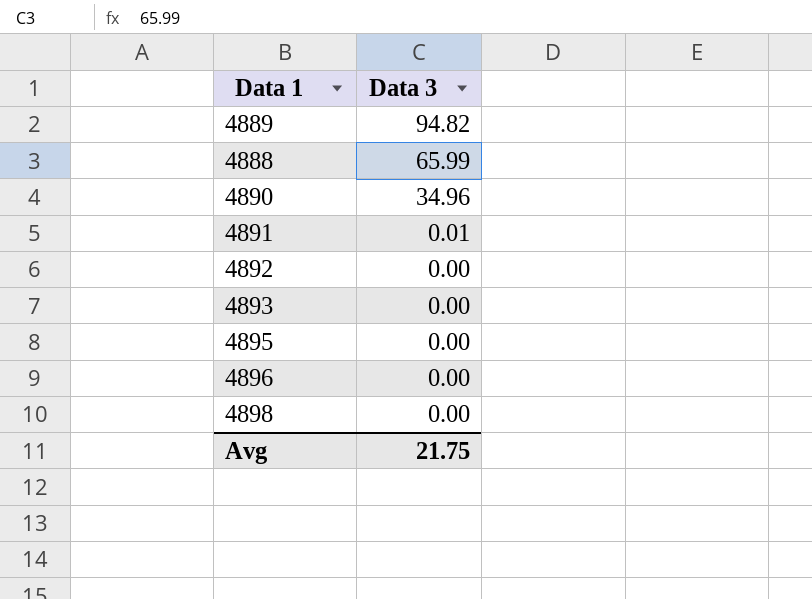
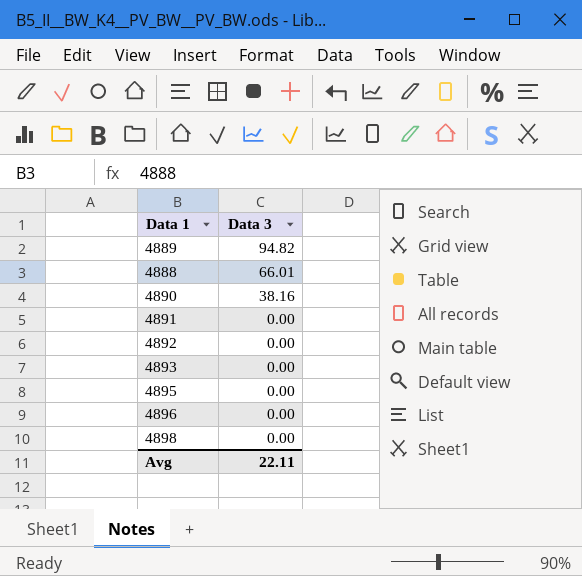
4888 | Data 3: 65.99 -> 66.01
4890 | Data 3: 34.96 -> 38.16
4891 | Data 3: 0.01 -> 0.00
Avg | Data 3: 21.75 -> 22.11

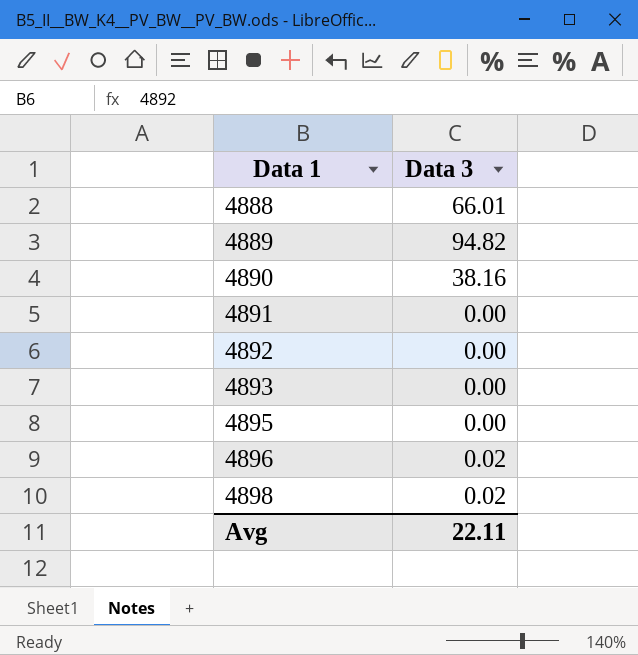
row order: Data 3 descending -> Data 1 ascending
4896 | Data 3: 0.00 -> 0.02
4898 | Data 3: 0.00 -> 0.02

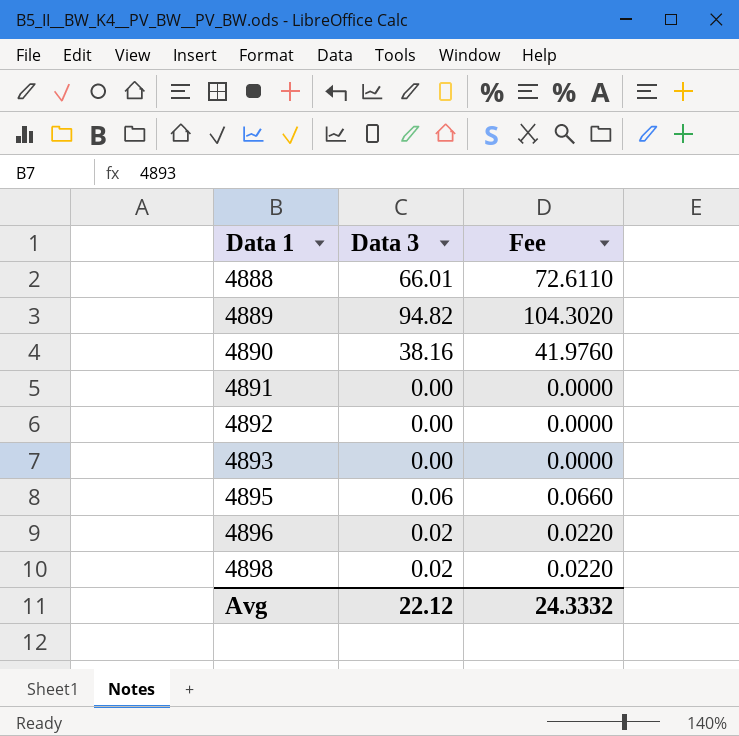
column Fee | formula: none -> [Data 3] * 1.1
4895 | Data 3: 0.00 -> 0.06
Avg | Data 3: 22.11 -> 22.12

